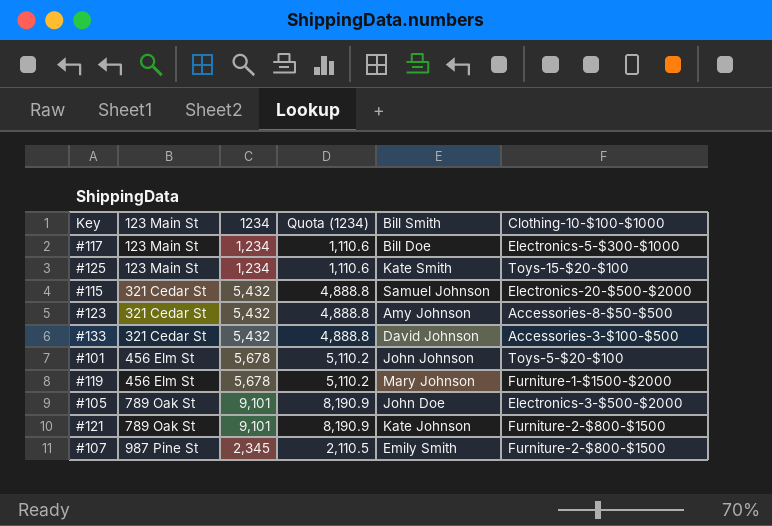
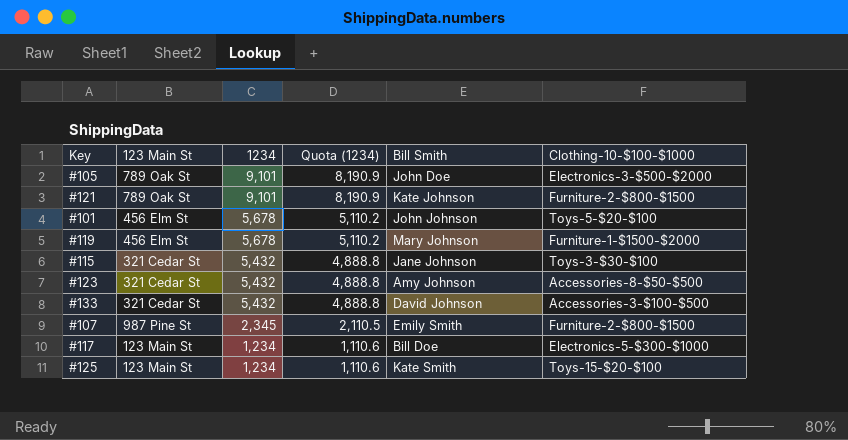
row order: 123 Main St ascending -> 1234 descending
#115 | Bill Smith: Samuel Johnson -> Jane Johnson
#115 | Clothing-10-$100-$1000: Electronics-20-$500-$2000 -> Toys-3-$30-$100

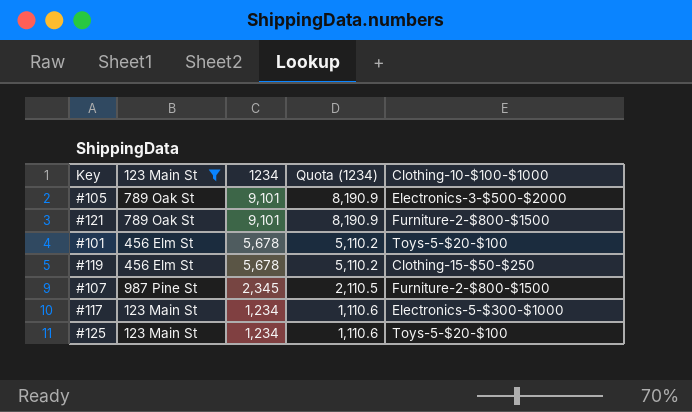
filter: none -> 123 Main St != 321 Cedar St
column Bill Smith | position: 5 -> none
#119 | Clothing-10-$100-$1000: Furniture-1-$1500-$2000 -> Clothing-15-$50-$250
#125 | Clothing-10-$100-$1000: Toys-15-$20-$100 -> Toys-5-$20-$100

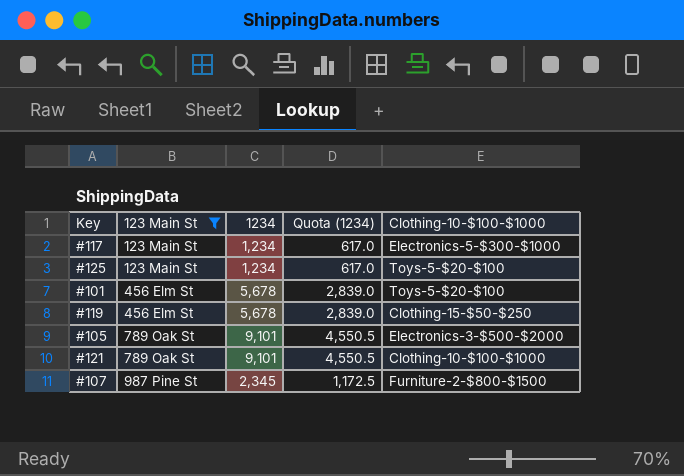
row order: 1234 descending -> 123 Main St ascending
column Quota (1234) | formula: [1234] * 0.9 -> [1234] * 0.5
#121 | Clothing-10-$100-$1000: Furniture-2-$800-$1500 -> Clothing-10-$100-$1000

